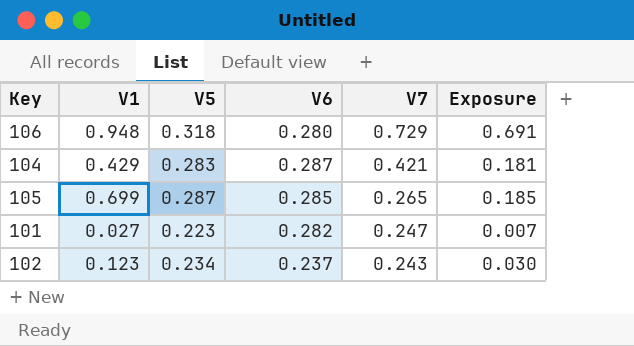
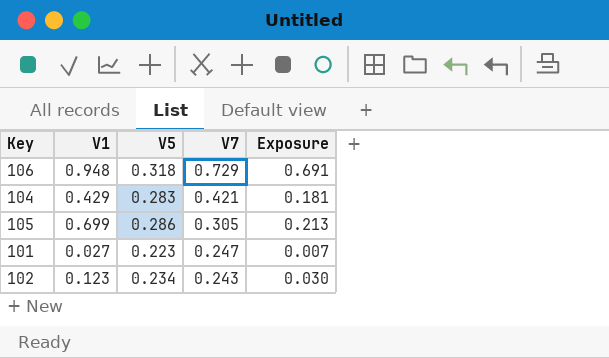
column V6 | position: 4 -> none
105 | V5: 0.287 -> 0.286
105 | V7: 0.265 -> 0.305
105 | Exposure: 0.185 -> 0.213

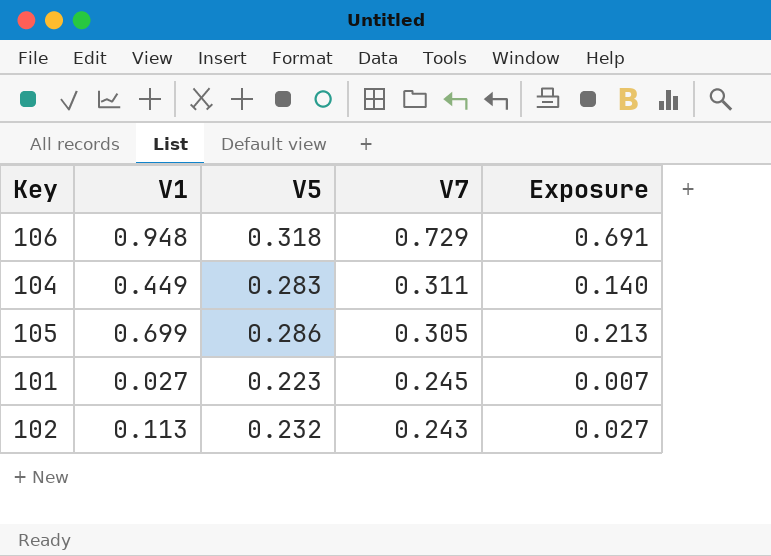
104 | V1: 0.429 -> 0.449
104 | V7: 0.421 -> 0.311
104 | Exposure: 0.181 -> 0.140
101 | V7: 0.247 -> 0.245
102 | V1: 0.123 -> 0.113
102 | V5: 0.234 -> 0.232
102 | Exposure: 0.030 -> 0.027

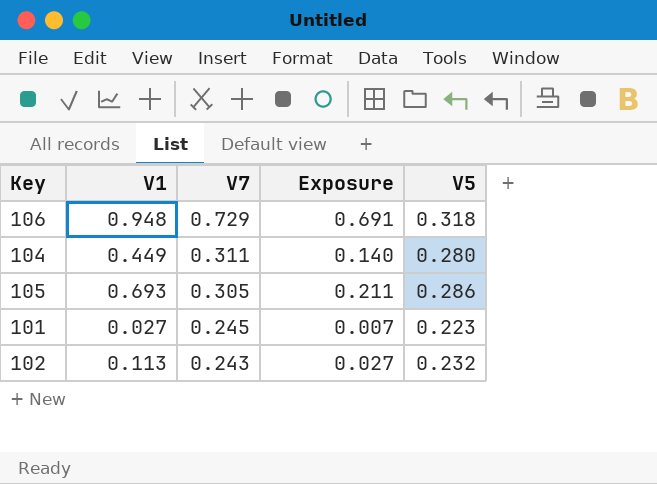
column V5 | position: 3 -> 5
104 | V5: 0.283 -> 0.280
105 | V1: 0.699 -> 0.693
105 | Exposure: 0.213 -> 0.211

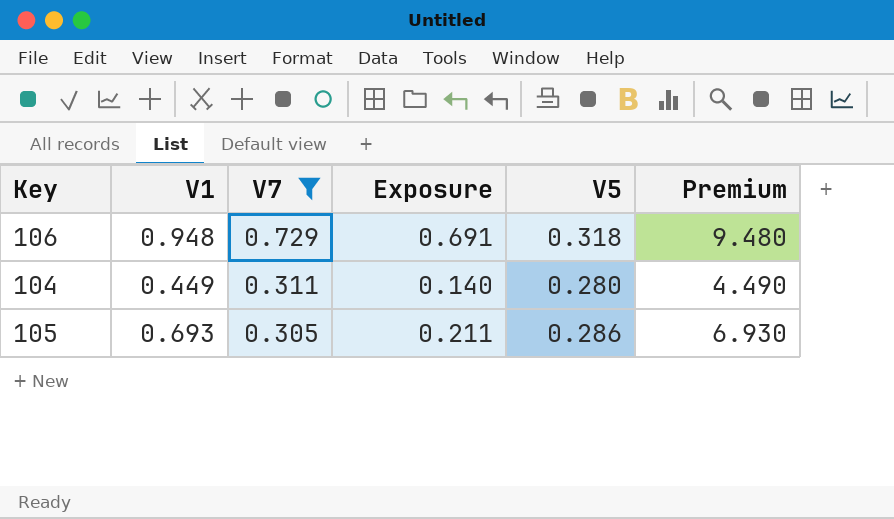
filter: none -> V7 >= 0.305
column Premium | formula: none -> [V1] * 10

